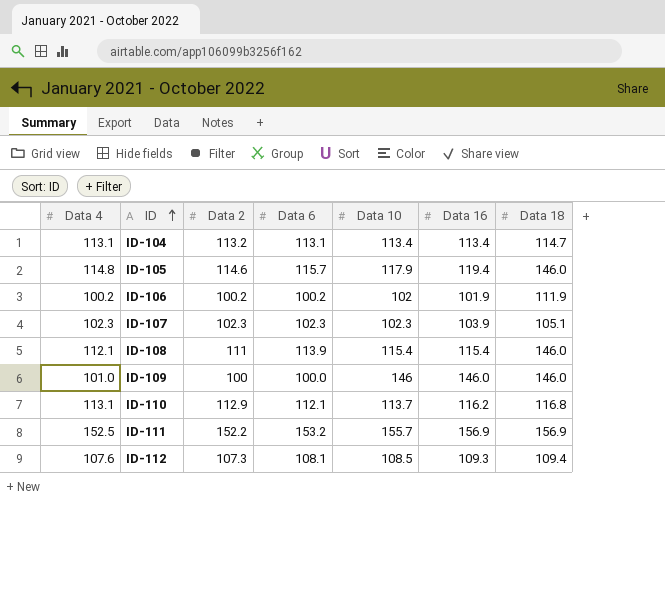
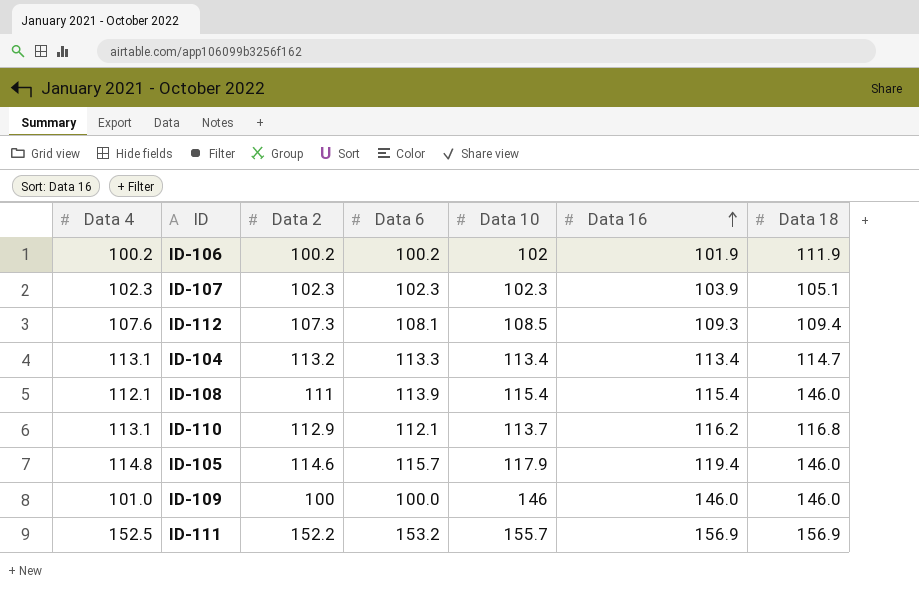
row order: ID ascending -> Data 16 ascending
ID-104 | Data 6: 113.1 -> 113.3

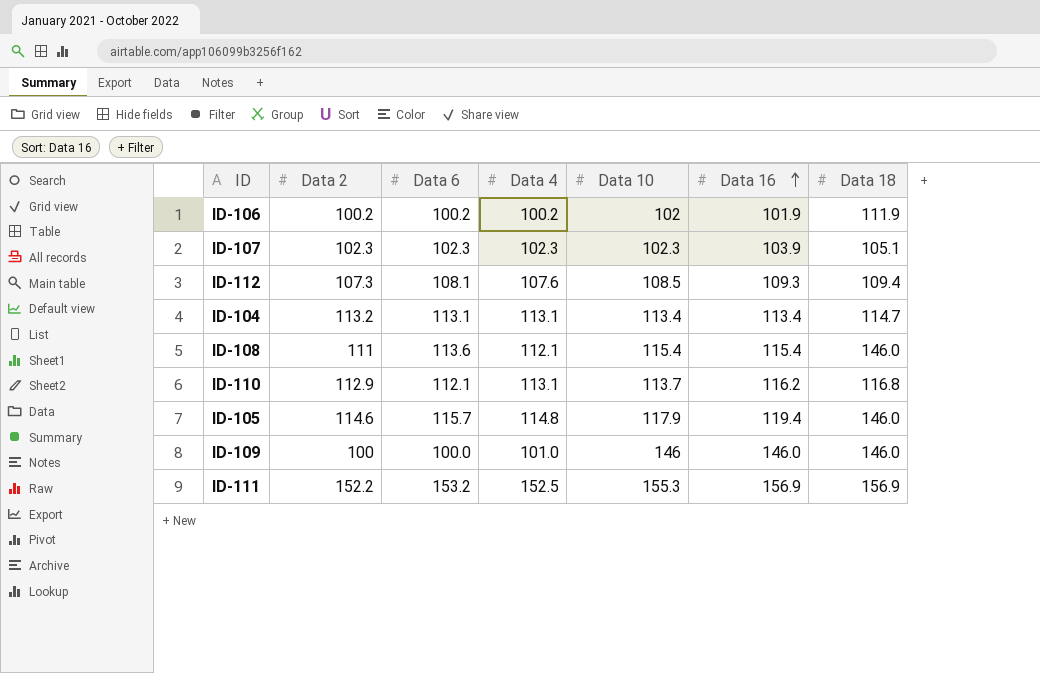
column Data 4 | position: 1 -> 4
ID-104 | Data 6: 113.3 -> 113.1
ID-108 | Data 6: 113.9 -> 113.6
ID-111 | Data 10: 155.7 -> 155.3

